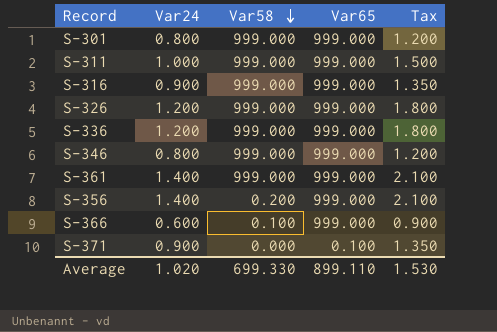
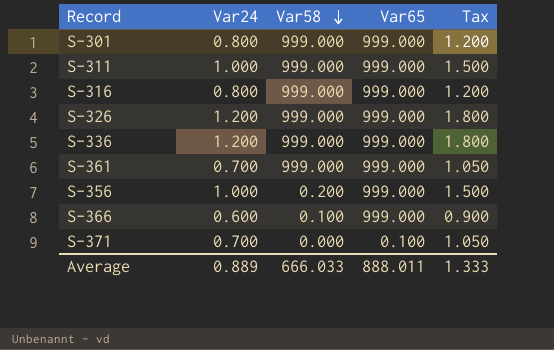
row S-346: 0.800 | 999.000 | 999.000 | 1.200 -> none
S-316 | Var24: 0.900 -> 0.800
S-316 | Tax: 1.350 -> 1.200
S-361 | Var24: 1.400 -> 0.700
S-361 | Tax: 2.100 -> 1.050
S-356 | Var24: 1.400 -> 1.000
S-356 | Tax: 2.100 -> 1.500
S-371 | Var24: 0.900 -> 0.700
S-371 | Tax: 1.350 -> 1.050
Average | Var24: 1.020 -> 0.889
Average | Var58: 699.330 -> 666.033
Average | Var65: 899.110 -> 888.011
Average | Tax: 1.530 -> 1.333

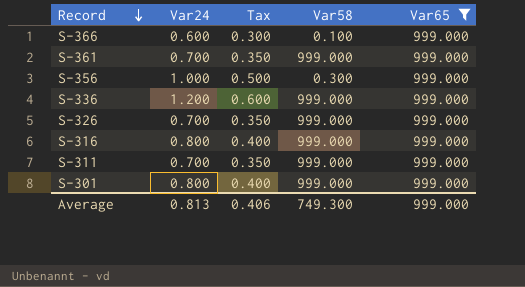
filter: none -> Var65 = 999.000
row order: Var58 descending -> Record descending
column Tax | formula: [Var24] * 1.5 -> [Var24] * 0.5
column Tax | position: 5 -> 3
S-356 | Var58: 0.200 -> 0.300
S-326 | Var24: 1.200 -> 0.700
S-311 | Var24: 1.000 -> 0.700
Average | Var24: 0.889 -> 0.813
Average | Tax: 1.333 -> 0.406
Average | Var58: 666.033 -> 749.300
Average | Var65: 888.011 -> 999.000

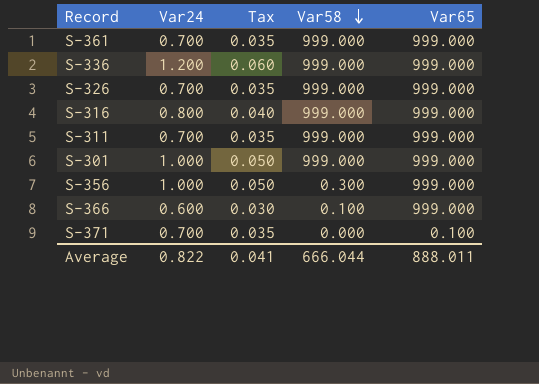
filter: Var65 = 999.000 -> none
row order: Record descending -> Var58 descending
column Tax | formula: [Var24] * 0.5 -> [Var24] * 0.05
S-301 | Var24: 0.800 -> 1.000
Average | Var24: 0.813 -> 0.822
Average | Tax: 0.406 -> 0.041
Average | Var58: 749.300 -> 666.044
Average | Var65: 999.000 -> 888.011

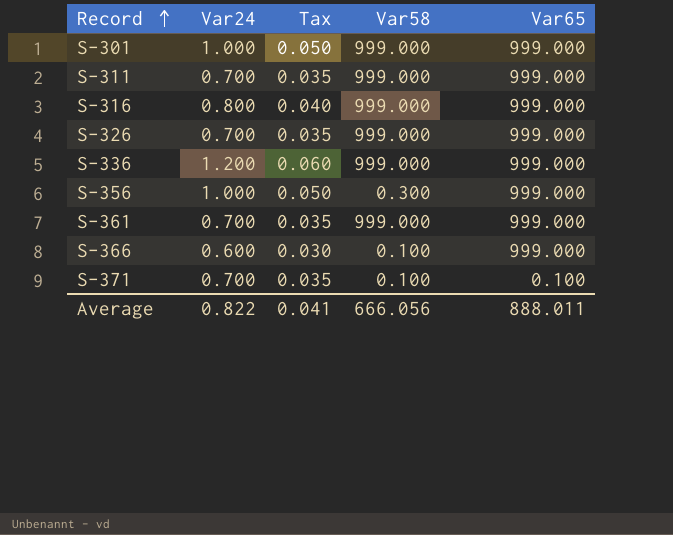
row order: Var58 descending -> Record ascending
S-371 | Var58: 0.000 -> 0.100
Average | Var58: 666.044 -> 666.056

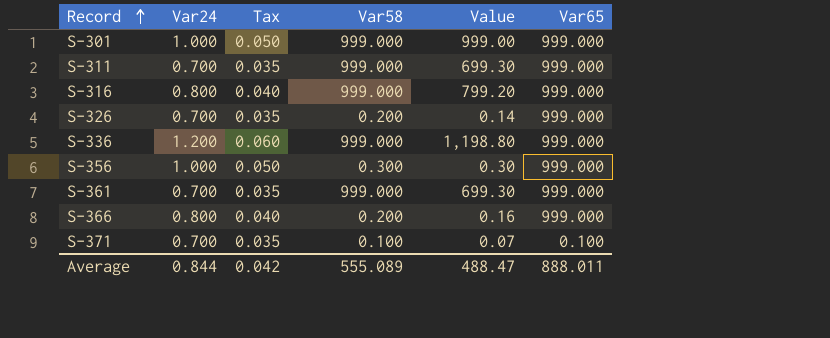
column Value | formula: none -> [Var24] * [Var58]
S-326 | Var58: 999.000 -> 0.200
S-366 | Var24: 0.600 -> 0.800
S-366 | Tax: 0.030 -> 0.040
S-366 | Var58: 0.100 -> 0.200
Average | Var24: 0.822 -> 0.844
Average | Tax: 0.041 -> 0.042
Average | Var58: 666.056 -> 555.089

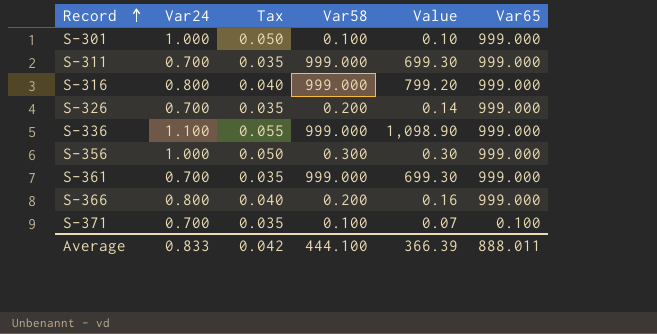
S-301 | Var58: 999.000 -> 0.100
S-301 | Value: 999.00 -> 0.10
S-336 | Var24: 1.200 -> 1.100
S-336 | Tax: 0.060 -> 0.055
S-336 | Value: 1,198.80 -> 1,098.90
Average | Var24: 0.844 -> 0.833
Average | Var58: 555.089 -> 444.100
Average | Value: 488.47 -> 366.39

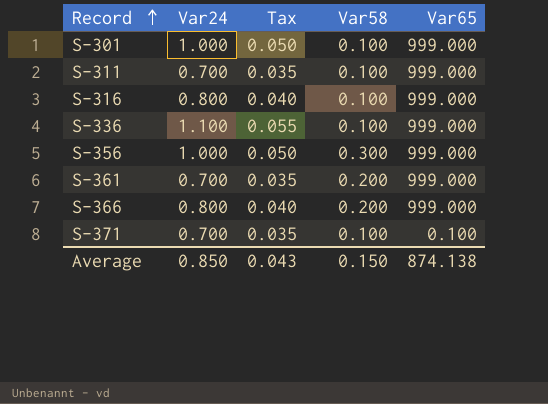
column Value | formula: [Var24] * [Var58] -> none
row S-326: 0.700 | 0.035 | 0.200 | 0.14 | 999.000 -> none
S-311 | Var58: 999.000 -> 0.100
S-316 | Var58: 999.000 -> 0.100
S-336 | Var58: 999.000 -> 0.100
S-361 | Var58: 999.000 -> 0.200
Average | Var24: 0.833 -> 0.850
Average | Tax: 0.042 -> 0.043
Average | Var58: 444.100 -> 0.150
Average | Var65: 888.011 -> 874.138

